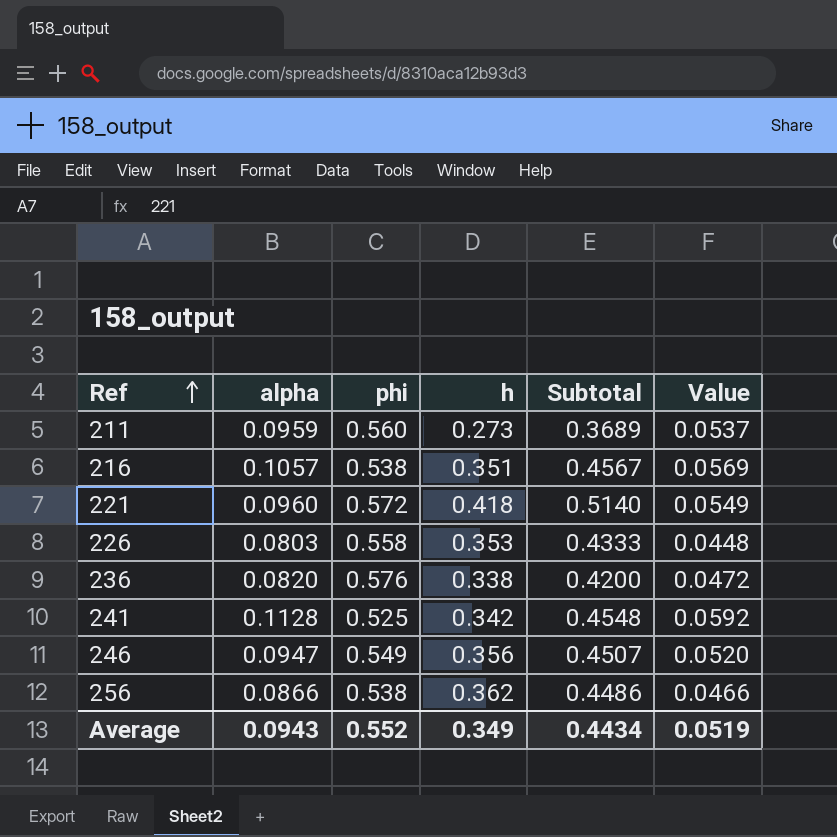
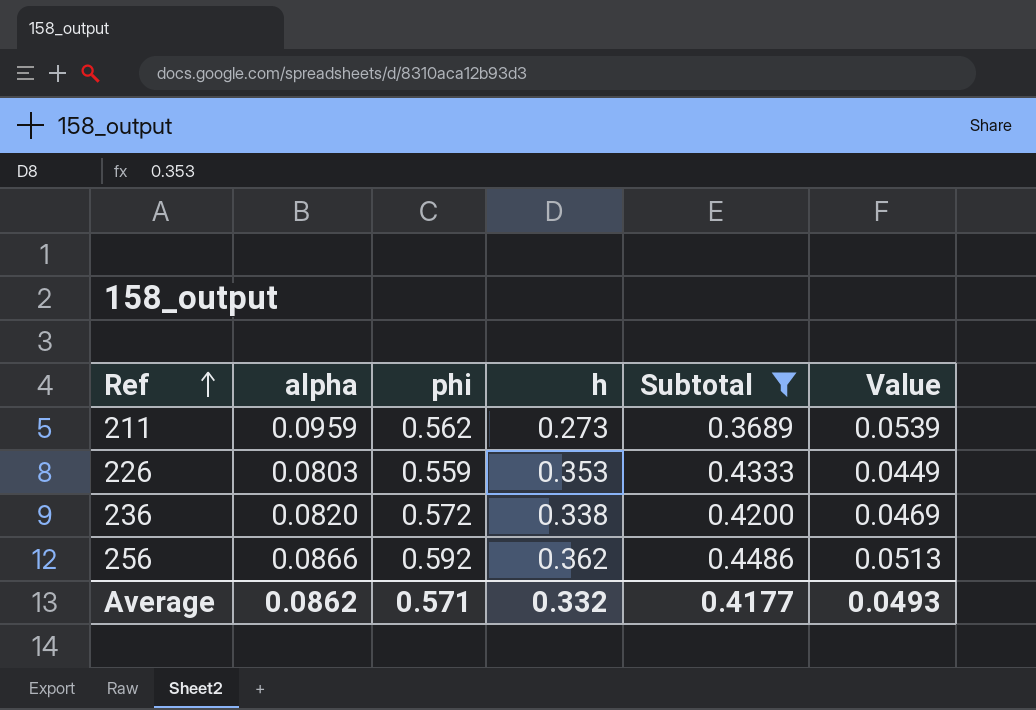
filter: none -> Subtotal <= 0.4486
211 | phi: 0.560 -> 0.562
211 | Value: 0.0537 -> 0.0539
226 | phi: 0.558 -> 0.559
226 | Value: 0.0448 -> 0.0449
236 | phi: 0.576 -> 0.572
236 | Value: 0.0472 -> 0.0469
256 | phi: 0.538 -> 0.592
256 | Value: 0.0466 -> 0.0513
Average | alpha: 0.0943 -> 0.0862
Average | phi: 0.552 -> 0.571
Average | h: 0.349 -> 0.332
Average | Subtotal: 0.4434 -> 0.4177
Average | Value: 0.0519 -> 0.0493

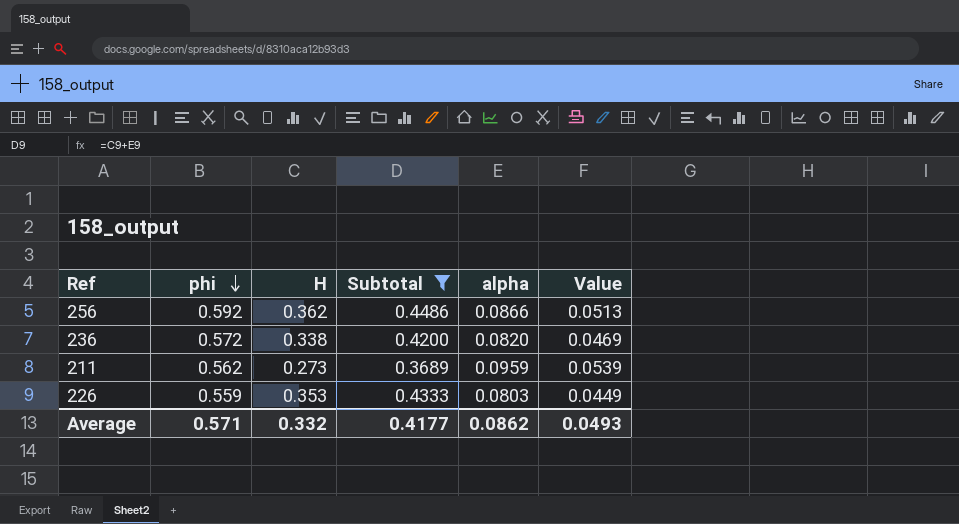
row order: Ref ascending -> phi descending
column name: h -> H
column alpha | position: 2 -> 5

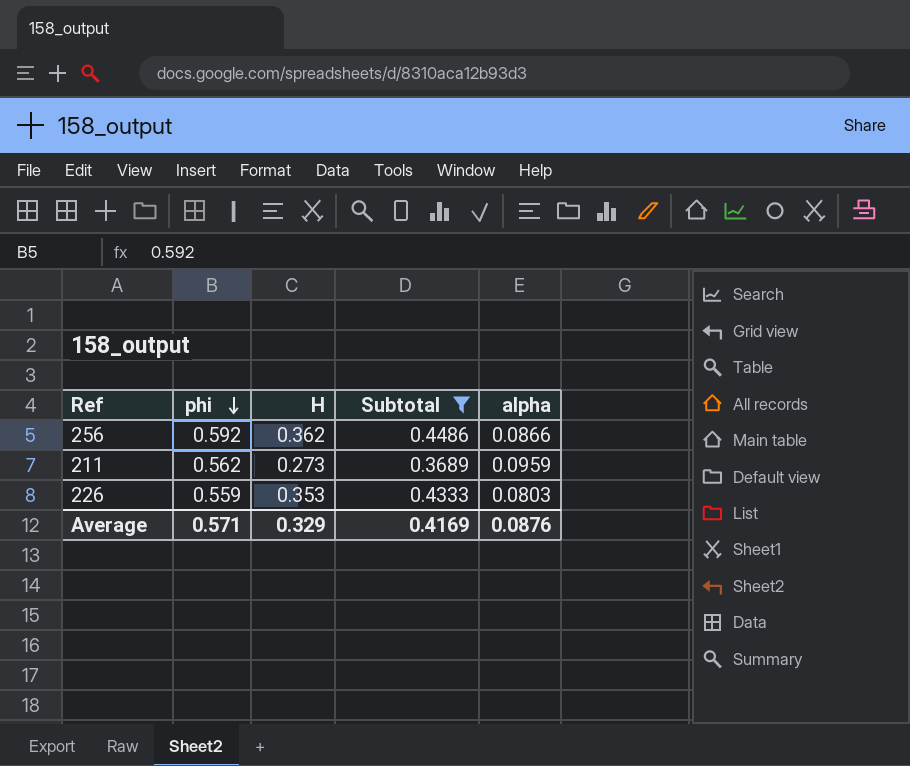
column Value | formula: [phi] * [alpha] -> none
row 236: 0.572 | 0.338 | 0.4200 | 0.0820 | 0.0469 -> none
Average | H: 0.332 -> 0.329
Average | Subtotal: 0.4177 -> 0.4169
Average | alpha: 0.0862 -> 0.0876

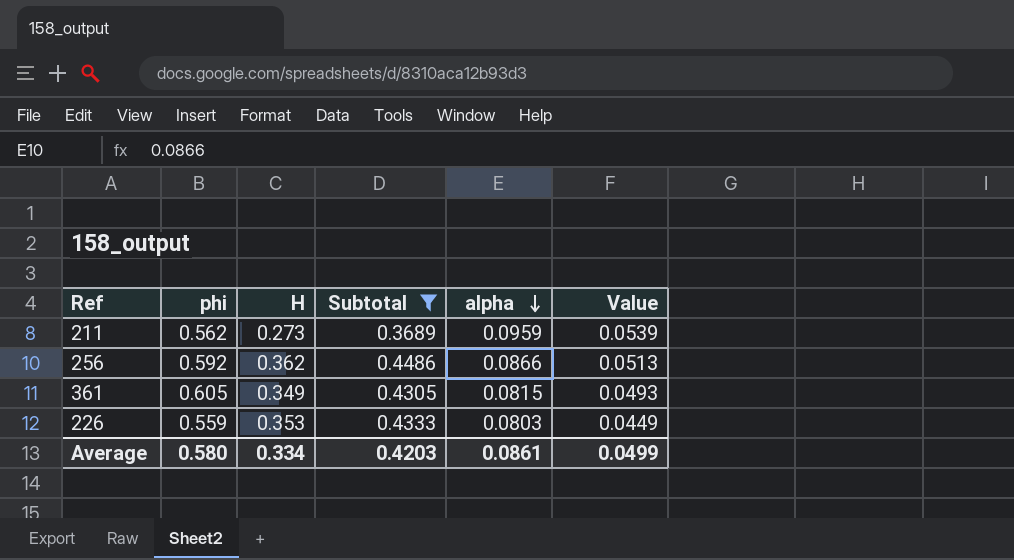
row order: phi descending -> alpha descending
column Value | formula: none -> [phi] * [alpha]
row 361: none -> 0.605 | 0.349 | 0.4305 | 0.0815 | 0.0493
Average | phi: 0.571 -> 0.580
Average | H: 0.329 -> 0.334
Average | Subtotal: 0.4169 -> 0.4203
Average | alpha: 0.0876 -> 0.0861

